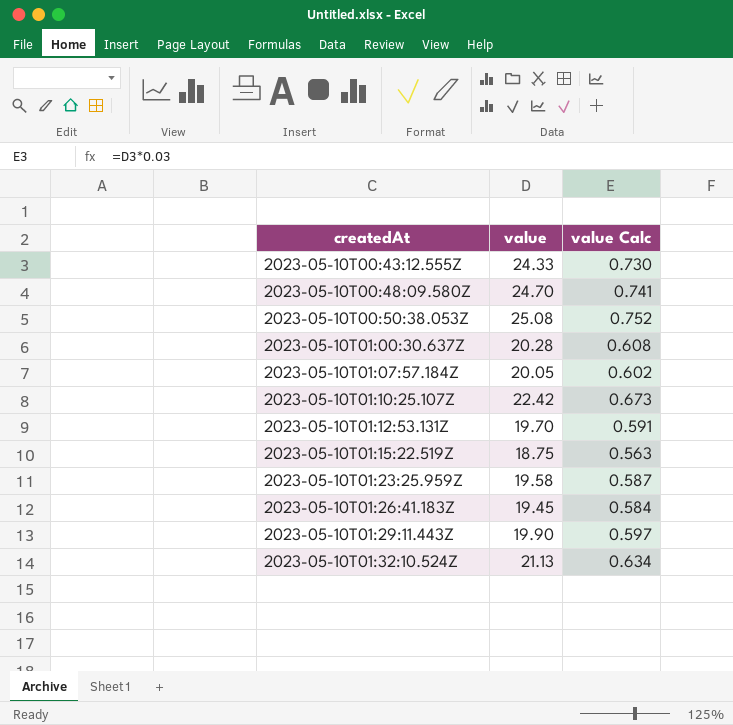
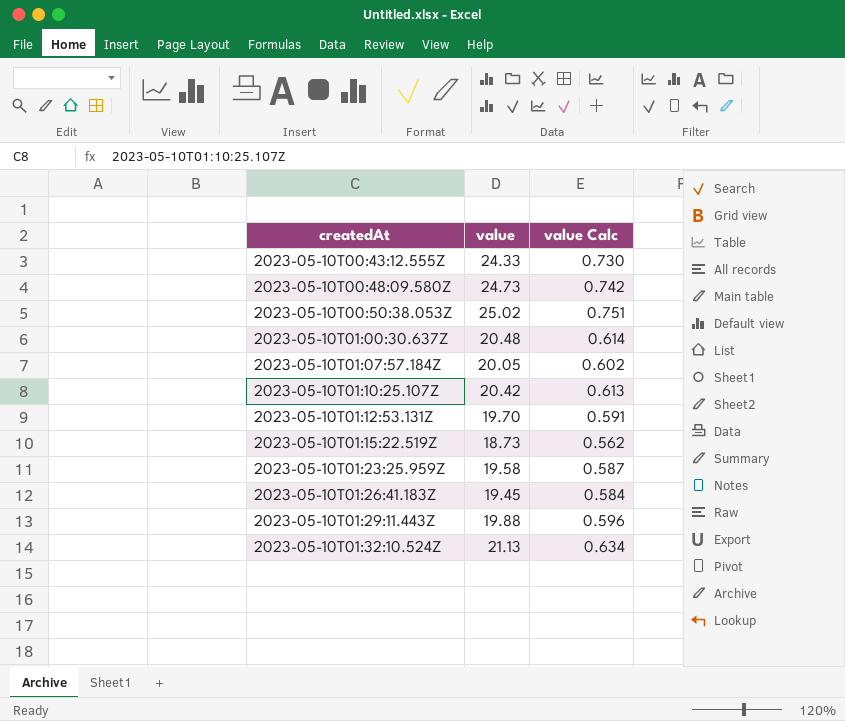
2023-05-10T00:48:09.580Z | value: 24.70 -> 24.73
2023-05-10T00:48:09.580Z | value Calc: 0.741 -> 0.742
2023-05-10T00:50:38.053Z | value: 25.08 -> 25.02
2023-05-10T00:50:38.053Z | value Calc: 0.752 -> 0.751
2023-05-10T01:00:30.637Z | value: 20.28 -> 20.48
2023-05-10T01:00:30.637Z | value Calc: 0.608 -> 0.614
2023-05-10T01:10:25.107Z | value: 22.42 -> 20.42
2023-05-10T01:10:25.107Z | value Calc: 0.673 -> 0.613
2023-05-10T01:15:22.519Z | value: 18.75 -> 18.73
2023-05-10T01:15:22.519Z | value Calc: 0.563 -> 0.562
2023-05-10T01:29:11.443Z | value: 19.90 -> 19.88
2023-05-10T01:29:11.443Z | value Calc: 0.597 -> 0.596

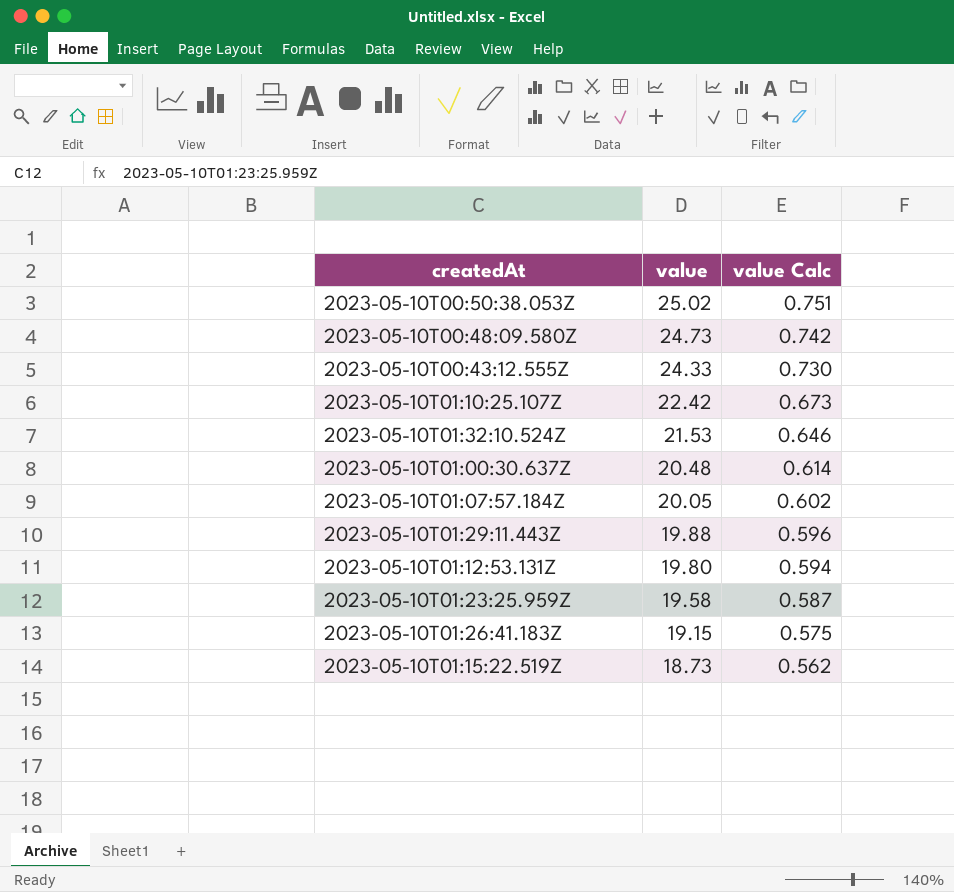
row order: createdAt ascending -> value descending
2023-05-10T01:10:25.107Z | value: 20.42 -> 22.42
2023-05-10T01:10:25.107Z | value Calc: 0.613 -> 0.673
2023-05-10T01:32:10.524Z | value: 21.13 -> 21.53
2023-05-10T01:32:10.524Z | value Calc: 0.634 -> 0.646
2023-05-10T01:12:53.131Z | value: 19.70 -> 19.80
2023-05-10T01:12:53.131Z | value Calc: 0.591 -> 0.594
2023-05-10T01:26:41.183Z | value: 19.45 -> 19.15
2023-05-10T01:26:41.183Z | value Calc: 0.584 -> 0.575

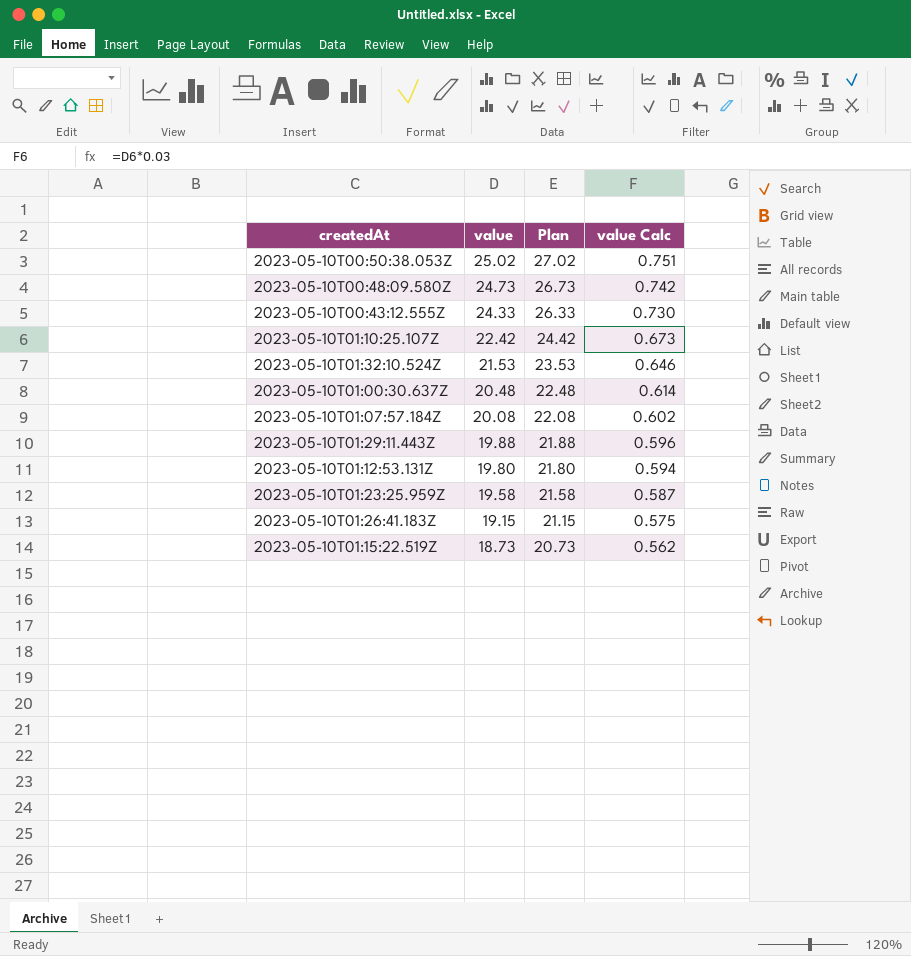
column Plan | formula: none -> [value] + 2
2023-05-10T01:07:57.184Z | value: 20.05 -> 20.08

